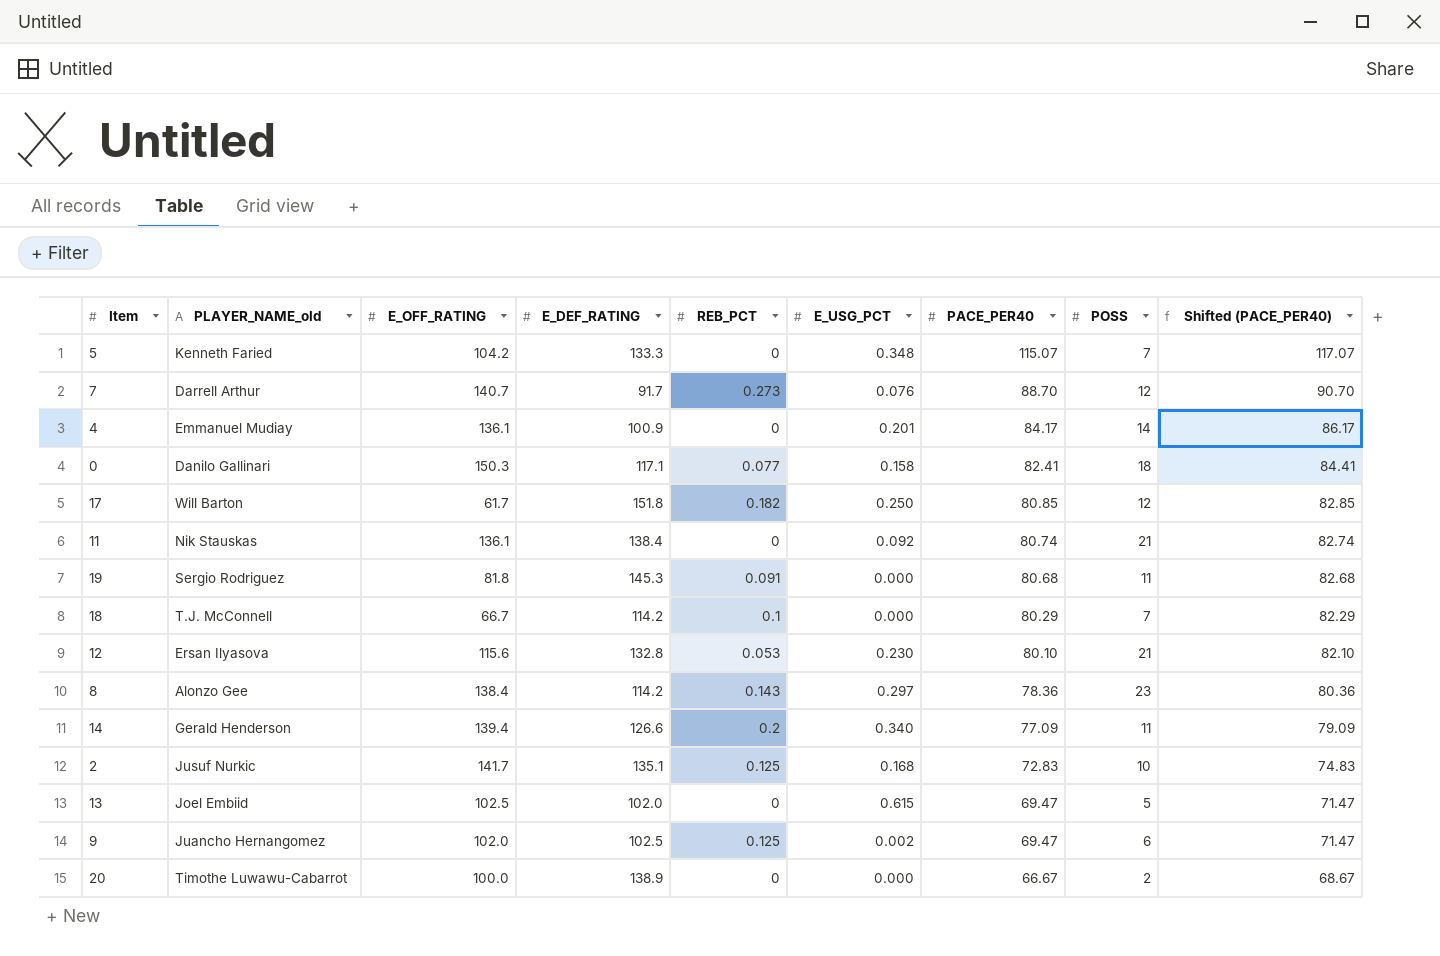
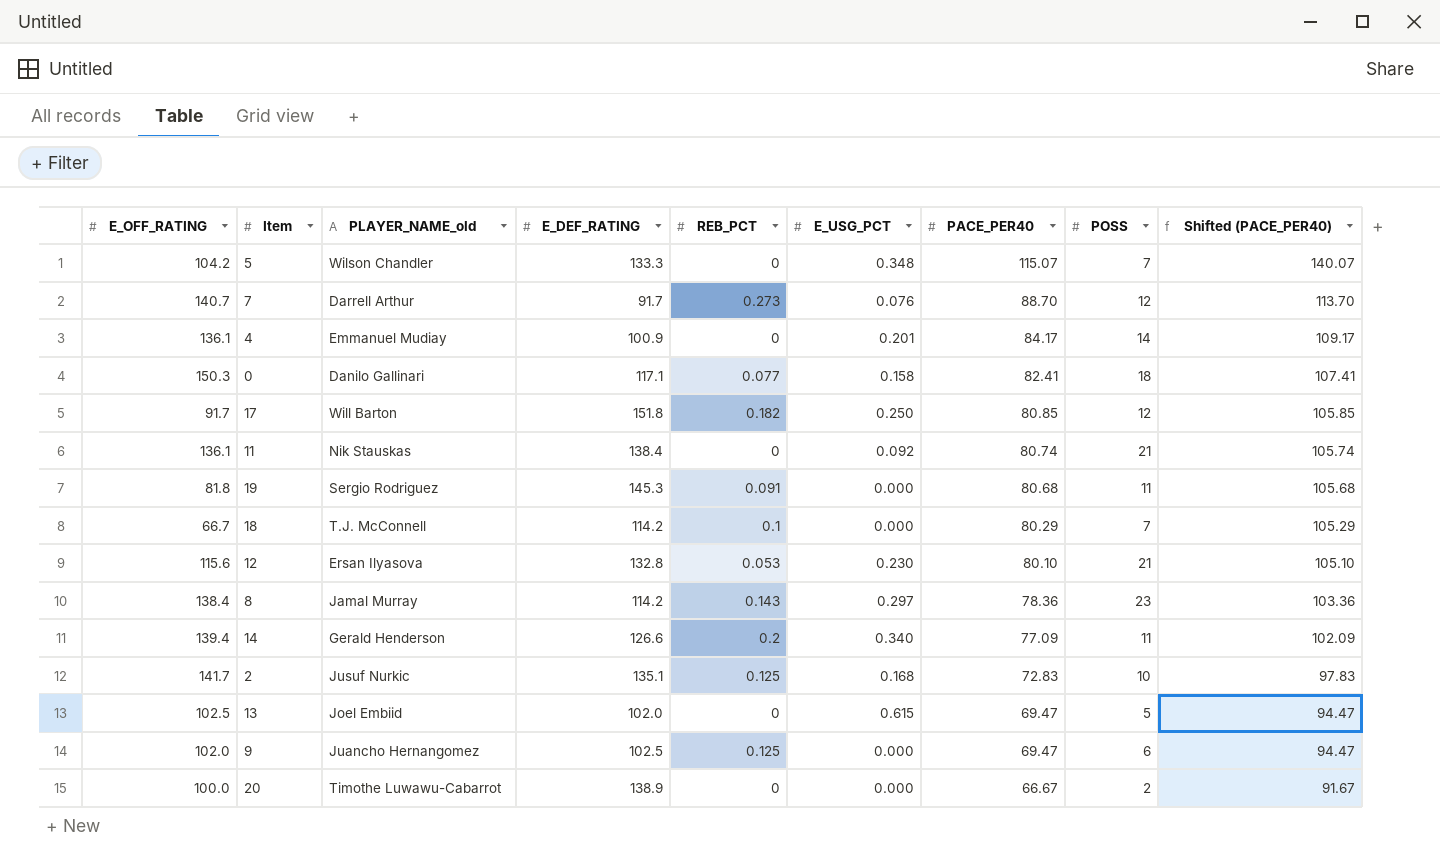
column E_OFF_RATING | position: 3 -> 1
column Shifted (PACE_PER40) | formula: [PACE_PER40] + 2 -> [PACE_PER40] + 25
5 | PLAYER_NAME_old: Kenneth Faried -> Wilson Chandler
17 | E_OFF_RATING: 61.7 -> 91.7
8 | PLAYER_NAME_old: Alonzo Gee -> Jamal Murray
9 | E_USG_PCT: 0.002 -> 0.000

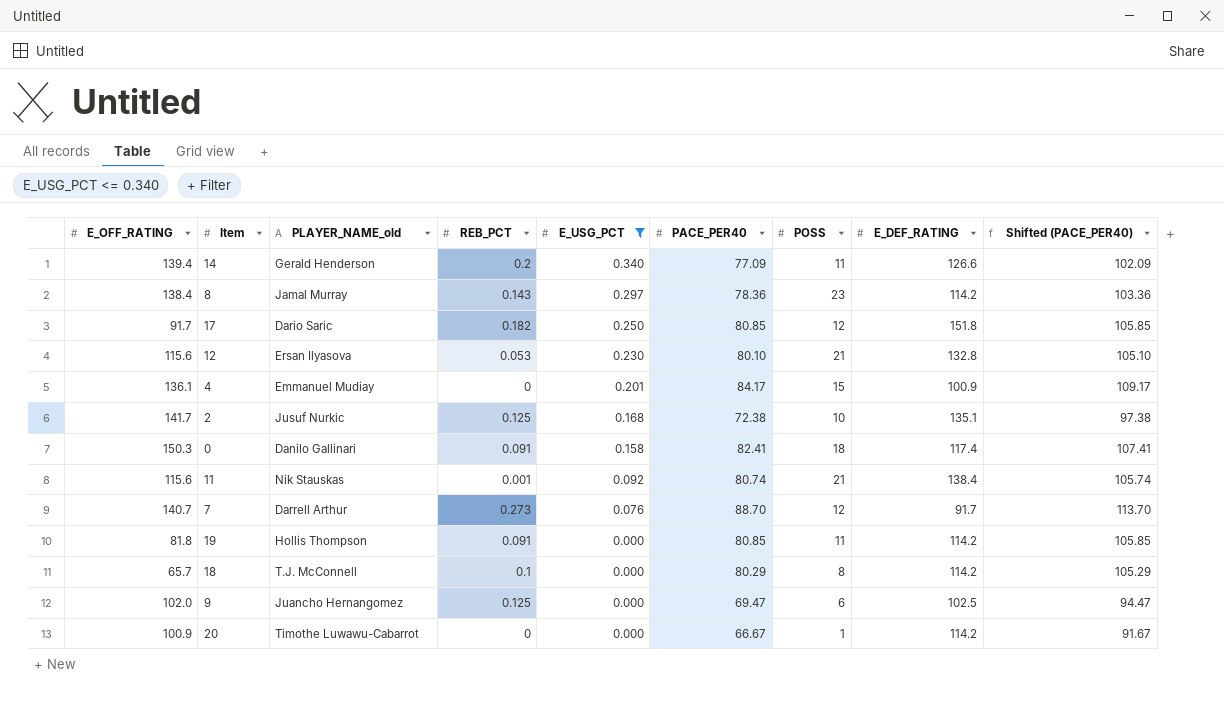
filter: none -> E_USG_PCT <= 0.340
row order: PACE_PER40 descending -> E_USG_PCT descending
column E_DEF_RATING | position: 4 -> 8
17 | PLAYER_NAME_old: Will Barton -> Dario Saric
4 | POSS: 14 -> 15
2 | PACE_PER40: 72.83 -> 72.38
2 | Shifted (PACE_PER40): 97.83 -> 97.38
0 | REB_PCT: 0.077 -> 0.091
0 | E_DEF_RATING: 117.1 -> 117.4
11 | E_OFF_RATING: 136.1 -> 115.6
11 | REB_PCT: 0 -> 0.001
19 | PLAYER_NAME_old: Sergio Rodriguez -> Hollis Thompson
19 | PACE_PER40: 80.68 -> 80.85
19 | E_DEF_RATING: 145.3 -> 114.2
19 | Shifted (PACE_PER40): 105.68 -> 105.85
18 | E_OFF_RATING: 66.7 -> 65.7
18 | POSS: 7 -> 8
20 | E_OFF_RATING: 100.0 -> 100.9
20 | POSS: 2 -> 1
20 | E_DEF_RATING: 138.9 -> 114.2

